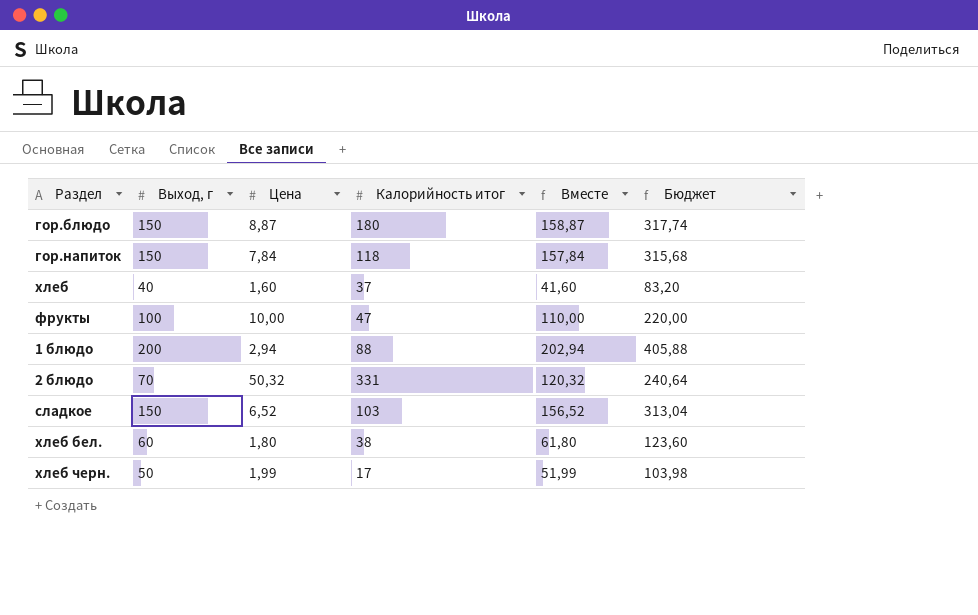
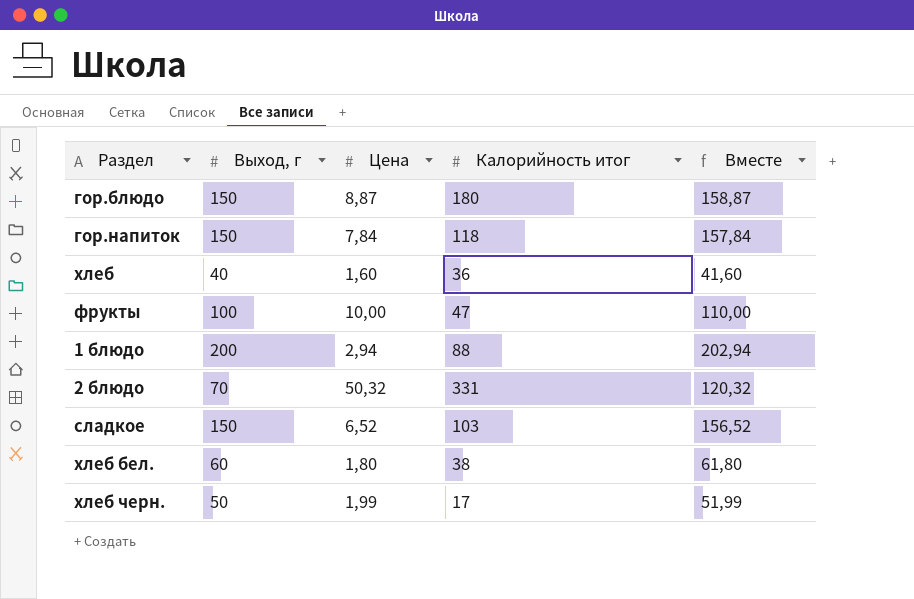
column Бюджет | formula: [Вместе] * 2 -> none
хлеб | Калорийность итог: 37 -> 36

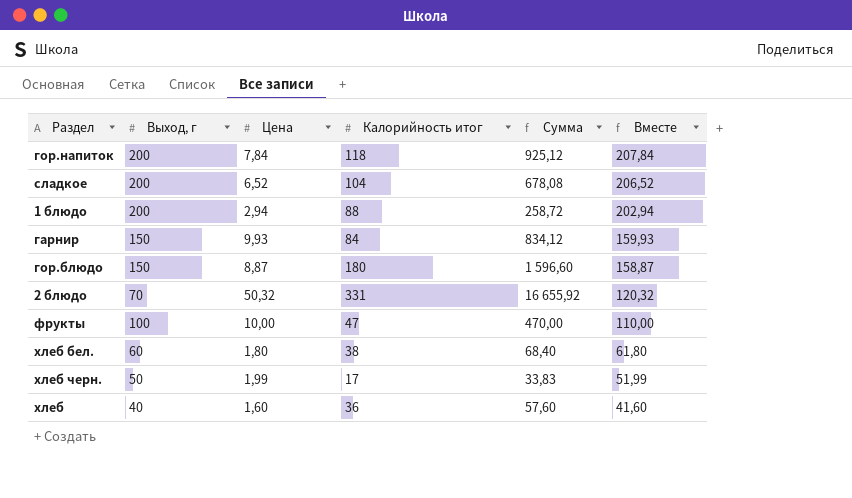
row order: none -> Вместе descending
column Сумма | formula: none -> [Цена] * [Калорийность итог]
гор.напиток | Выход, г: 150 -> 200
гор.напиток | Вместе: 157,84 -> 207,84
сладкое | Выход, г: 150 -> 200
сладкое | Калорийность итог: 103 -> 104
сладкое | Вместе: 156,52 -> 206,52
row гарнир: none -> 150 | 9,93 | 84 | 834,12 | 159,93

